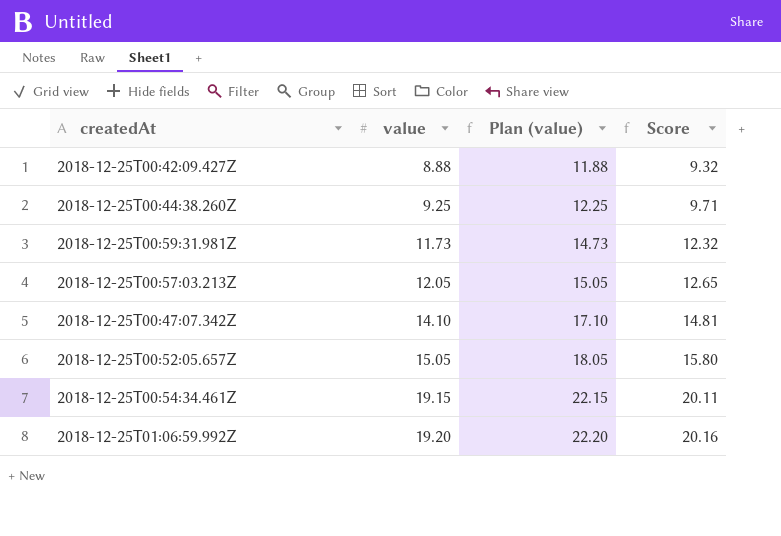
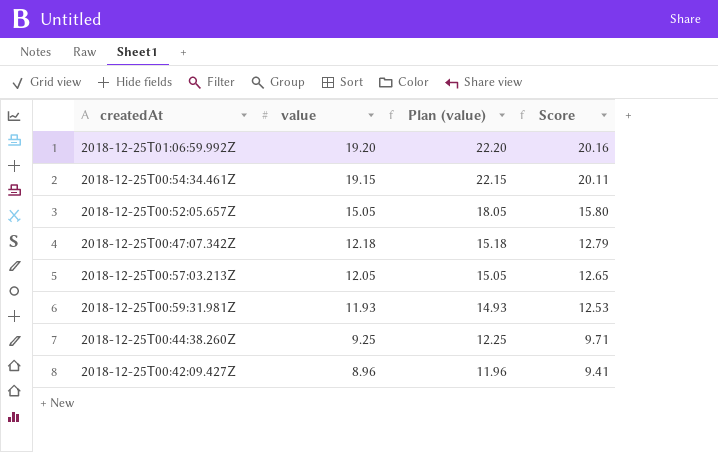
row order: value ascending -> value descending
2018-12-25T00:47:07.342Z | value: 14.10 -> 12.18
2018-12-25T00:47:07.342Z | Plan (value): 17.10 -> 15.18
2018-12-25T00:47:07.342Z | Score: 14.81 -> 12.79
2018-12-25T00:59:31.981Z | value: 11.73 -> 11.93
2018-12-25T00:59:31.981Z | Plan (value): 14.73 -> 14.93
2018-12-25T00:59:31.981Z | Score: 12.32 -> 12.53
2018-12-25T00:42:09.427Z | value: 8.88 -> 8.96
2018-12-25T00:42:09.427Z | Plan (value): 11.88 -> 11.96
2018-12-25T00:42:09.427Z | Score: 9.32 -> 9.41

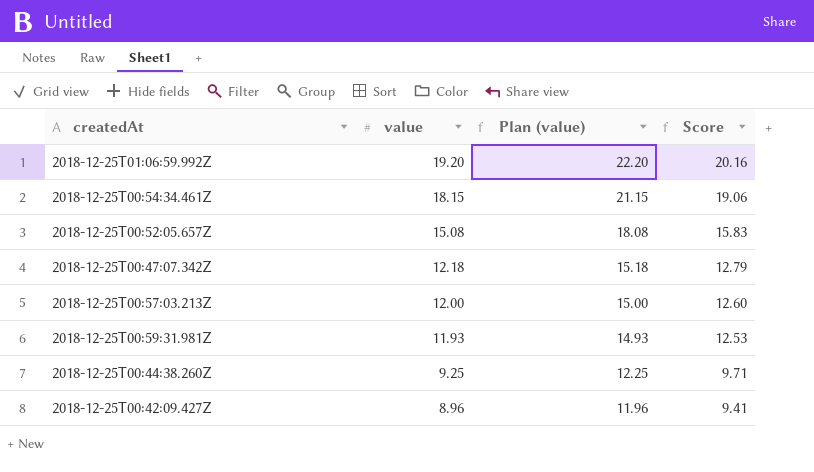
2018-12-25T00:54:34.461Z | value: 19.15 -> 18.15
2018-12-25T00:54:34.461Z | Plan (value): 22.15 -> 21.15
2018-12-25T00:54:34.461Z | Score: 20.11 -> 19.06
2018-12-25T00:52:05.657Z | value: 15.05 -> 15.08
2018-12-25T00:52:05.657Z | Plan (value): 18.05 -> 18.08
2018-12-25T00:52:05.657Z | Score: 15.80 -> 15.83
2018-12-25T00:57:03.213Z | value: 12.05 -> 12.00
2018-12-25T00:57:03.213Z | Plan (value): 15.05 -> 15.00
2018-12-25T00:57:03.213Z | Score: 12.65 -> 12.60

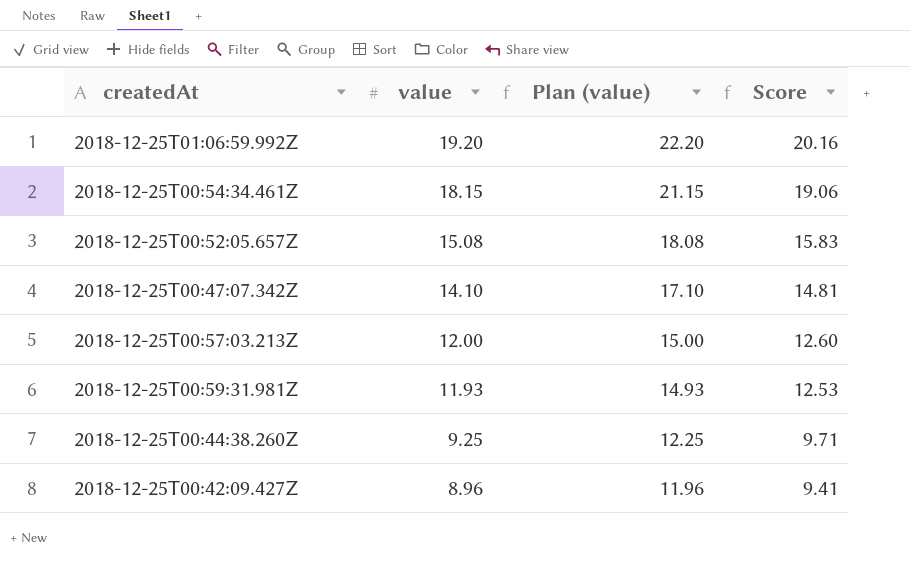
2018-12-25T00:47:07.342Z | value: 12.18 -> 14.10
2018-12-25T00:47:07.342Z | Plan (value): 15.18 -> 17.10
2018-12-25T00:47:07.342Z | Score: 12.79 -> 14.81

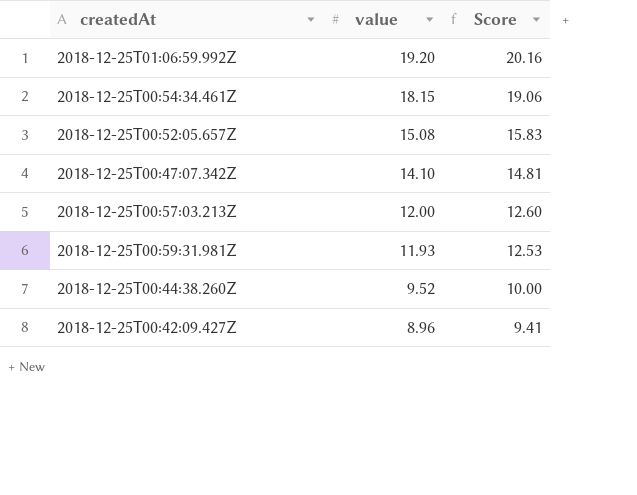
column Plan (value) | formula: [value] + 3 -> none
2018-12-25T00:44:38.260Z | value: 9.25 -> 9.52
2018-12-25T00:44:38.260Z | Score: 9.71 -> 10.00

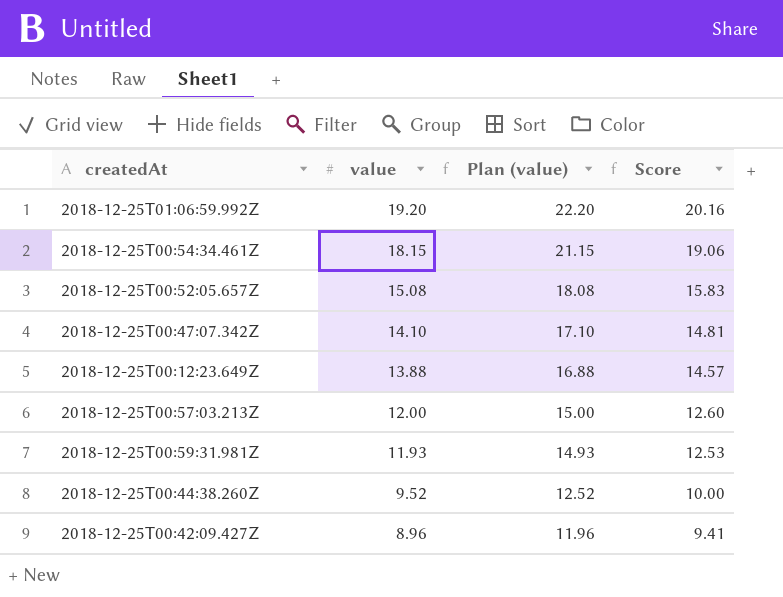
column Plan (value) | formula: none -> [value] + 3
row 2018-12-25T00:12:23.649Z: none -> 13.88 | 16.88 | 14.57

